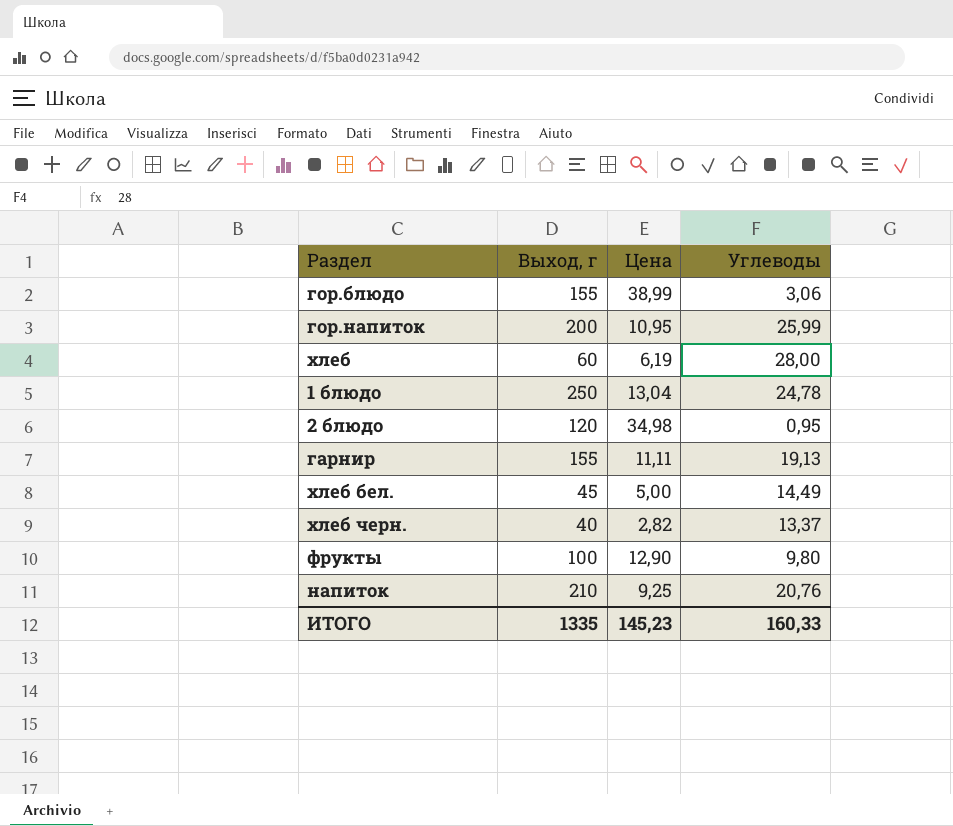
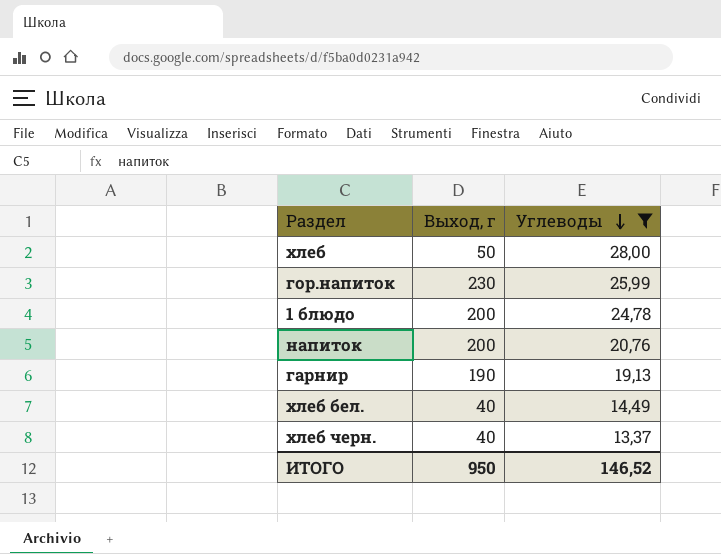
filter: none -> Углеводы >= 13,37
row order: none -> Углеводы descending
column Цена | position: 3 -> none
хлеб | Выход, г: 60 -> 50
гор.напиток | Выход, г: 200 -> 230
1 блюдо | Выход, г: 250 -> 200
напиток | Выход, г: 210 -> 200
гарнир | Выход, г: 155 -> 190
хлеб бел. | Выход, г: 45 -> 40
ИТОГО | Выход, г: 1335 -> 950
ИТОГО | Углеводы: 160,33 -> 146,52

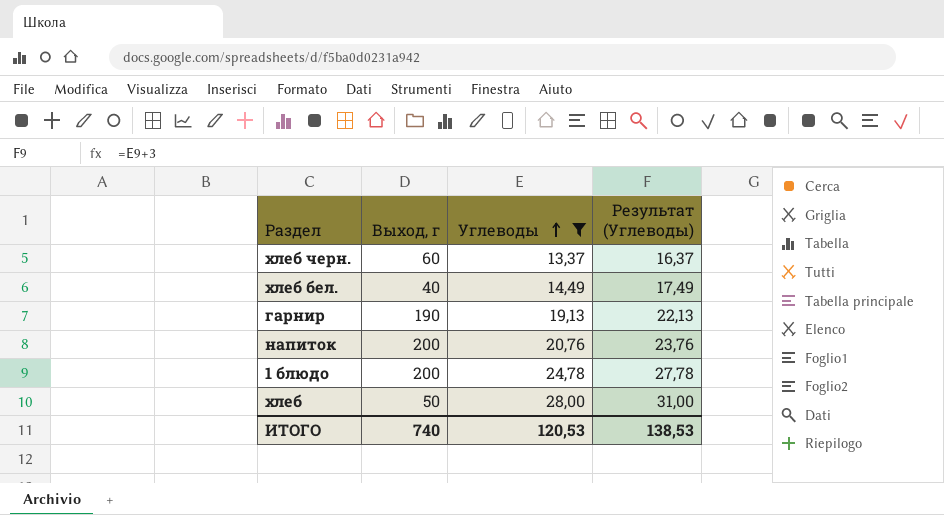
row order: Углеводы descending -> Углеводы ascending
column Результат (Углеводы) | formula: none -> [Углеводы] + 3
row гор.напиток: 230 | 25,99 -> none
хлеб черн. | Выход, г: 40 -> 60
ИТОГО | Выход, г: 950 -> 740
ИТОГО | Углеводы: 146,52 -> 120,53

